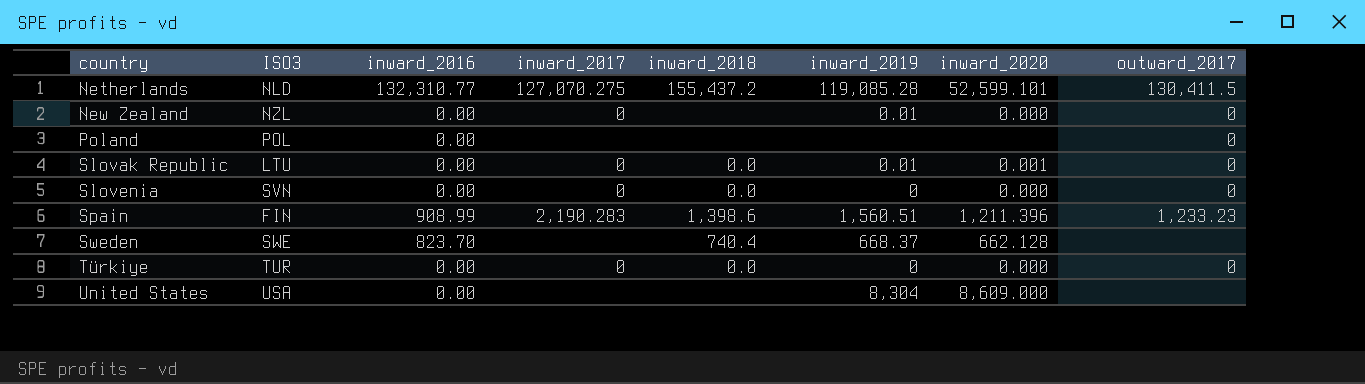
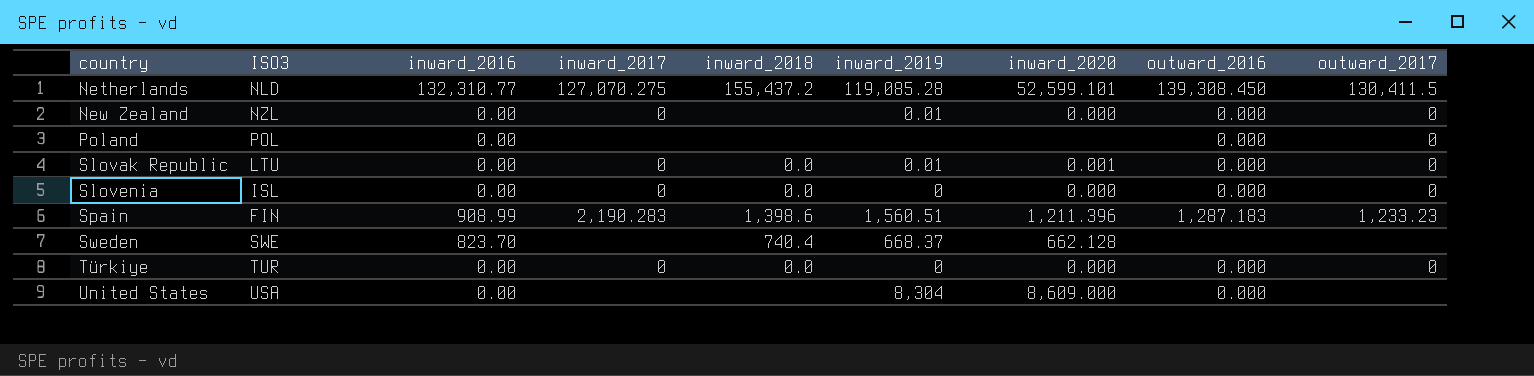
column outward_2016 | position: none -> 8
Slovenia | ISO3: SVN -> ISL

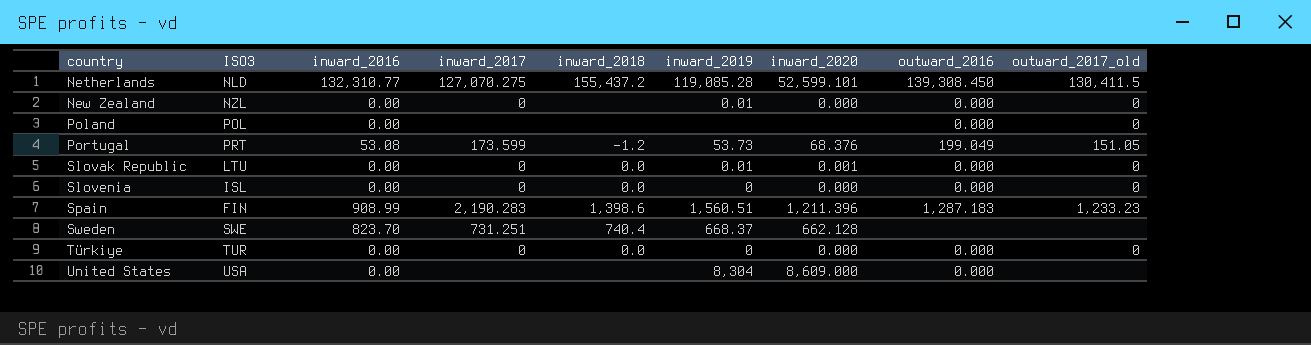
column name: outward_2017 -> outward_2017_old
row Portugal: none -> PRT | 53.08 | 173.599 | -1.2 | 53.73 | 68.376 | 199.049 | 151.05
Sweden | inward_2017: none -> 731.251

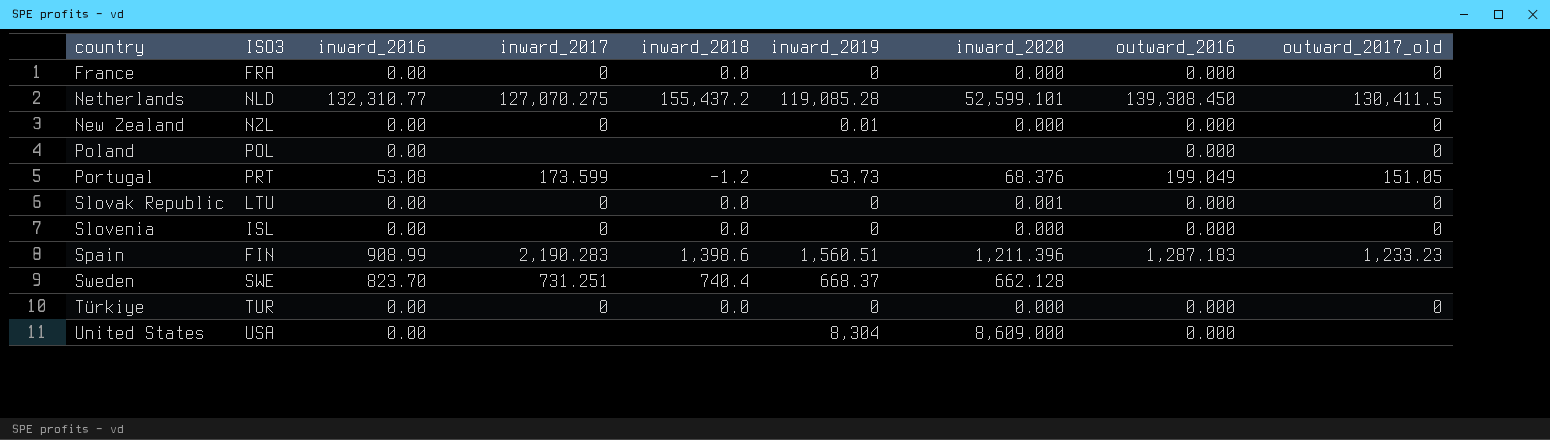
row France: none -> FRA | 0.00 | 0 | 0.0 | 0 | 0.000 | 0.000 | 0
Slovak Republic | inward_2019: 0.01 -> 0

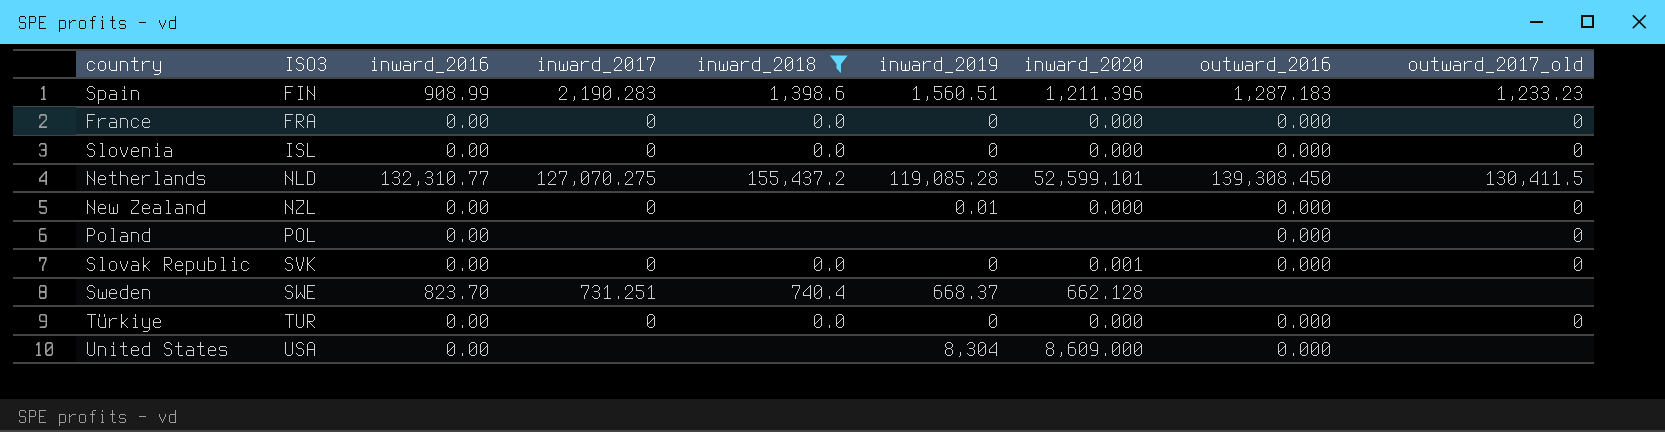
filter: none -> inward_2018 != -1.2
row order: country ascending -> ISO3 ascending
Slovak Republic | ISO3: LTU -> SVK

